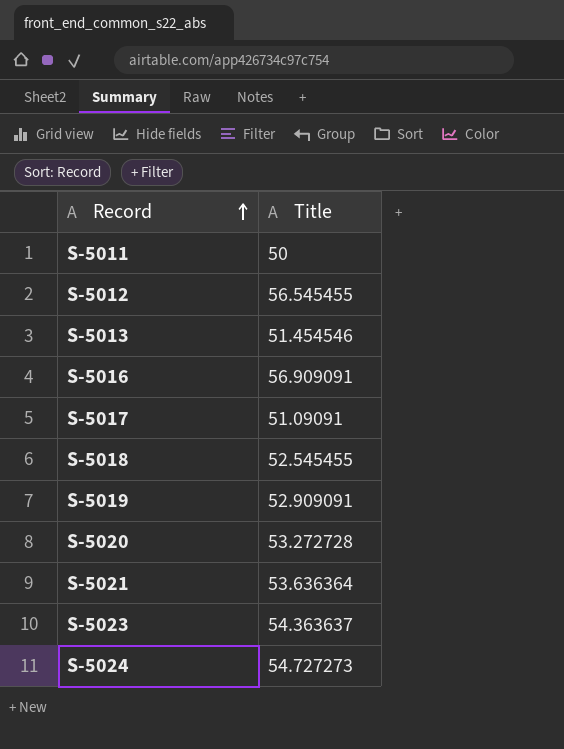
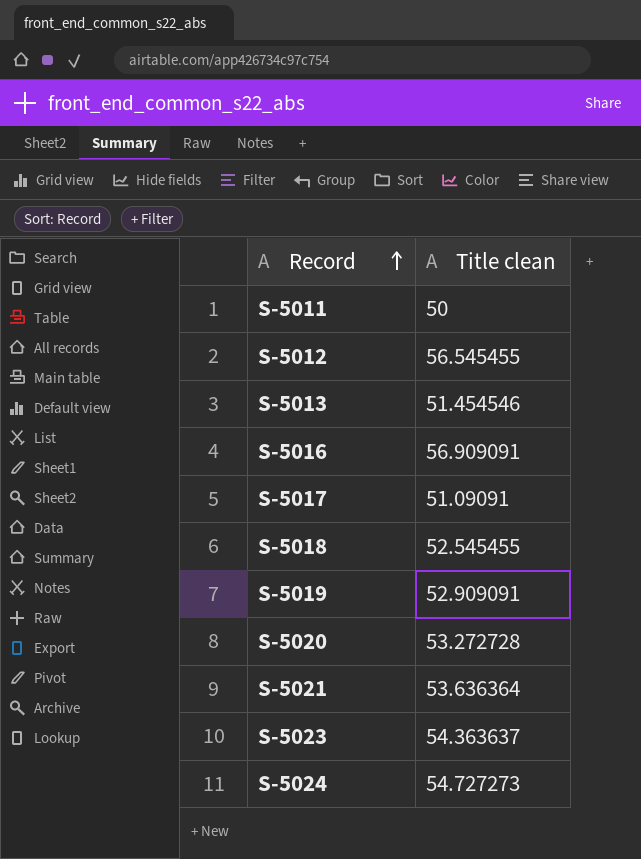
column name: Title -> Title clean

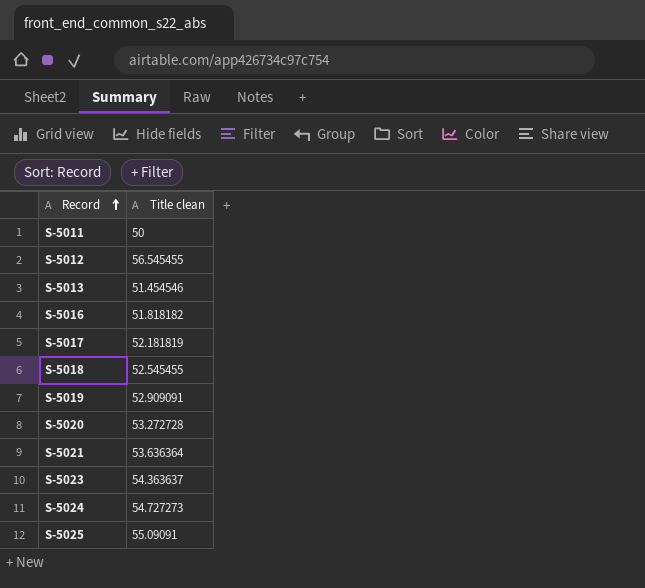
S-5016 | Title clean: 56.909091 -> 51.818182
S-5017 | Title clean: 51.09091 -> 52.181819
row S-5025: none -> 55.09091

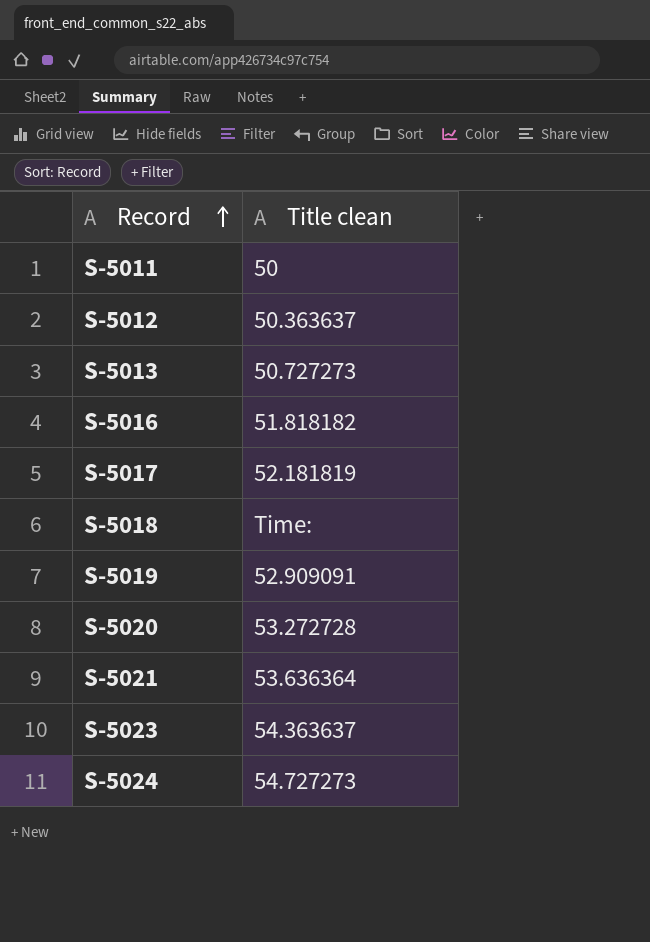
row S-5025: 55.09091 -> none
S-5012 | Title clean: 56.545455 -> 50.363637
S-5013 | Title clean: 51.454546 -> 50.727273
S-5018 | Title clean: 52.545455 -> Time:

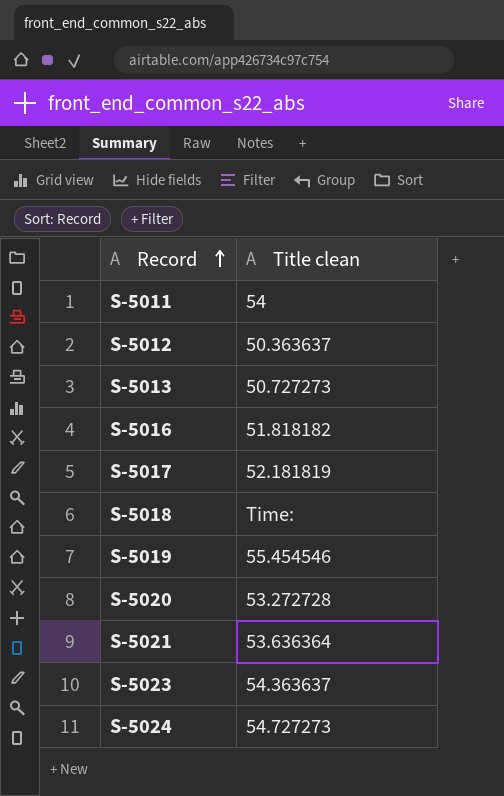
S-5011 | Title clean: 50 -> 54
S-5019 | Title clean: 52.909091 -> 55.454546

